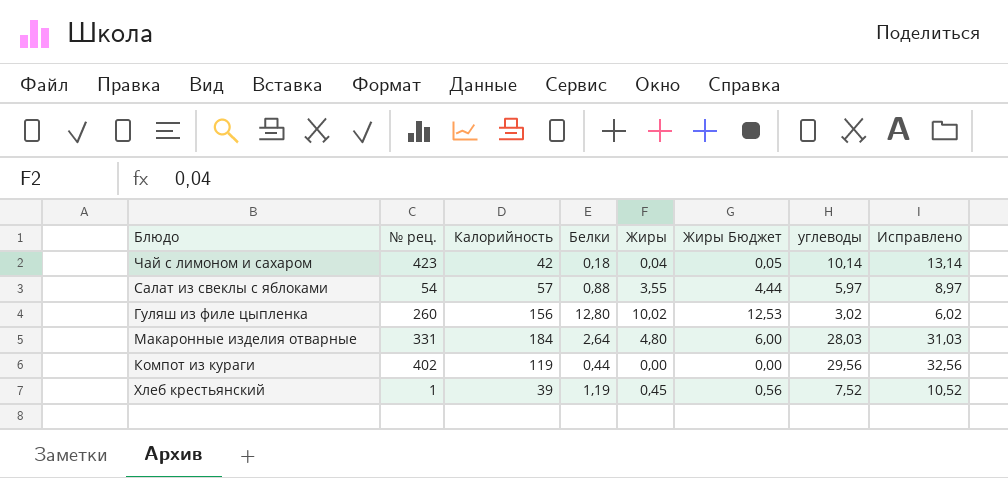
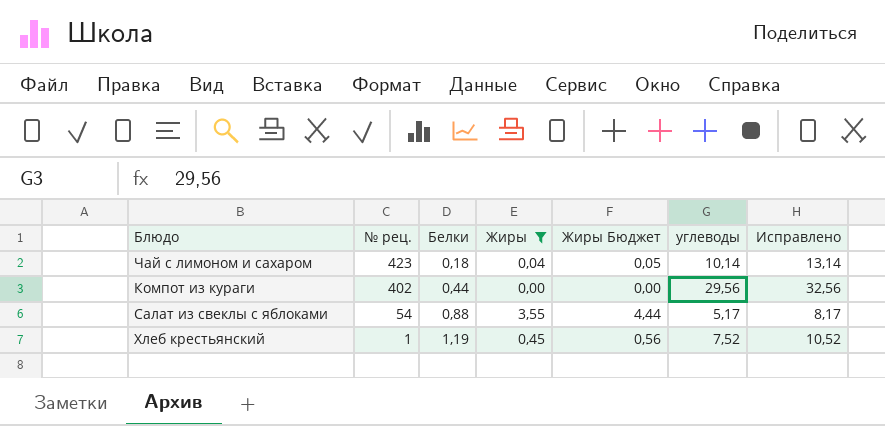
filter: none -> Жиры <= 3,55
row order: none -> № рец. descending
column Калорийность | position: 3 -> none
Салат из свеклы с яблоками | углеводы: 5,97 -> 5,17
Салат из свеклы с яблоками | Исправлено: 8,97 -> 8,17

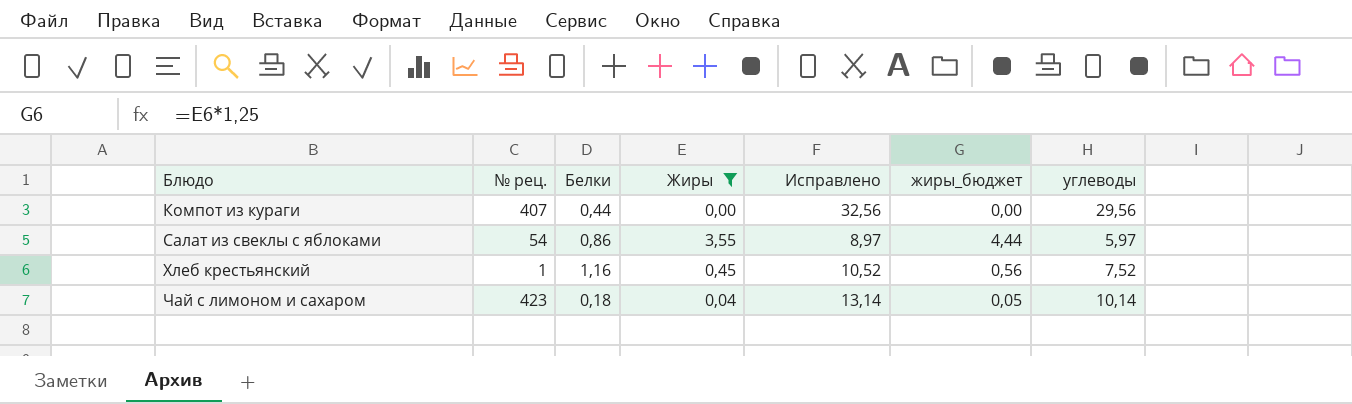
row order: № рец. descending -> Блюдо ascending
column Исправлено | position: 7 -> 5
column name: Жиры Бюджет -> жиры_бюджет
Компот из кураги | № рец.: 402 -> 407
Салат из свеклы с яблоками | Белки: 0,88 -> 0,86
Салат из свеклы с яблоками | Исправлено: 8,17 -> 8,97
Салат из свеклы с яблоками | углеводы: 5,17 -> 5,97
Хлеб крестьянский | Белки: 1,19 -> 1,16

